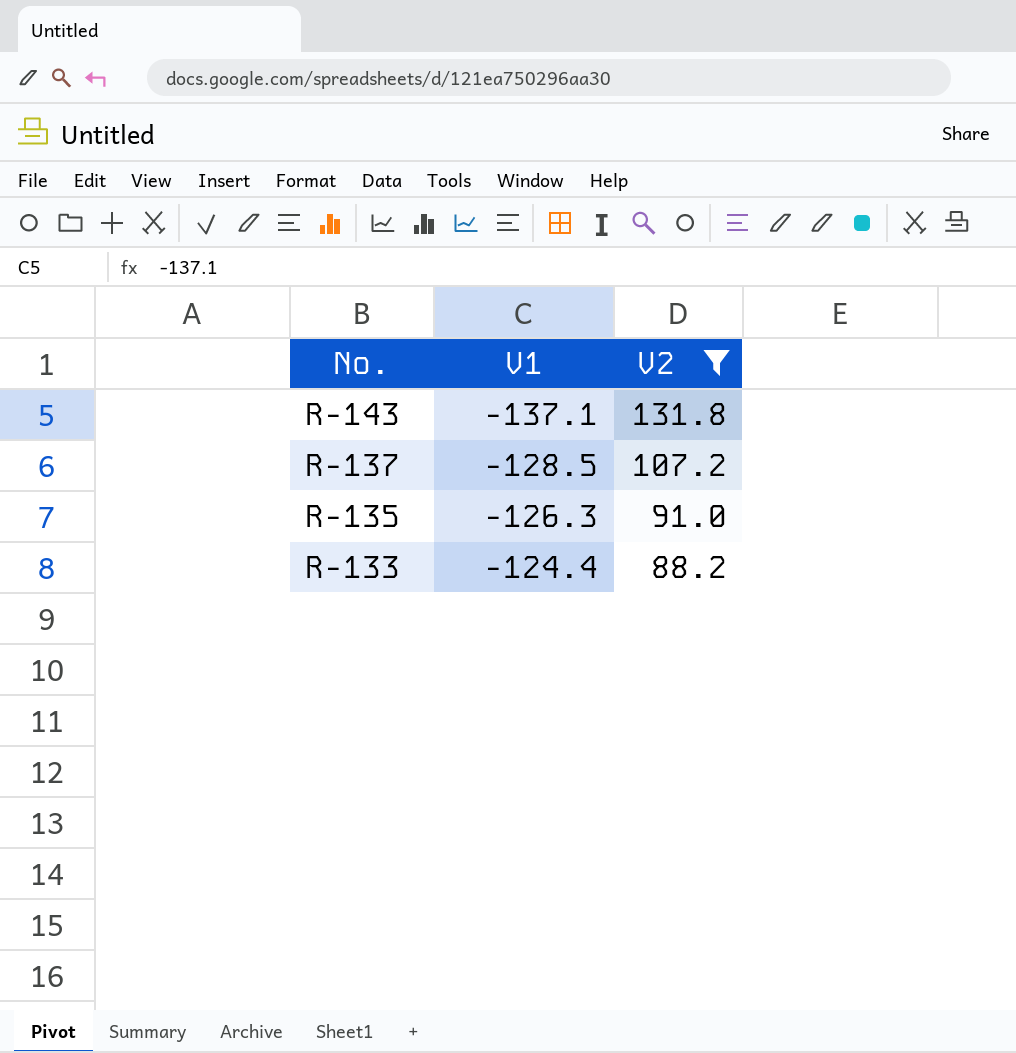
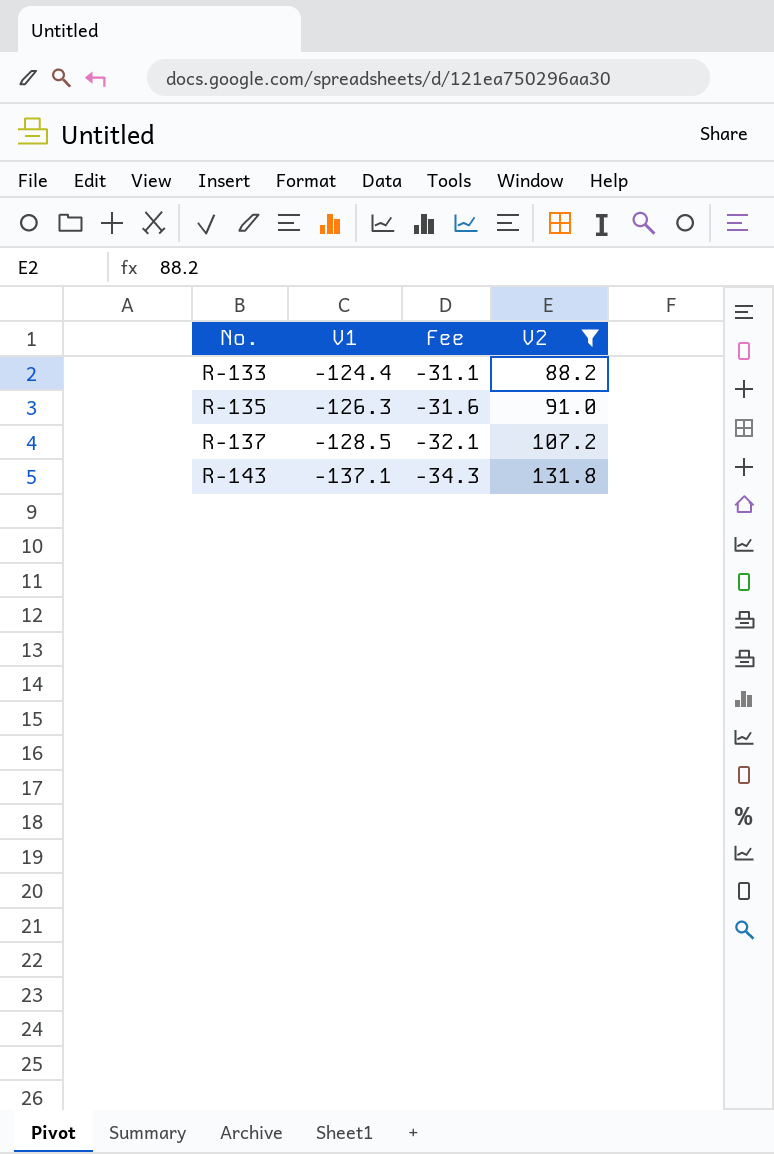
row order: No. descending -> No. ascending
column Fee | formula: none -> [V1] * 0.25

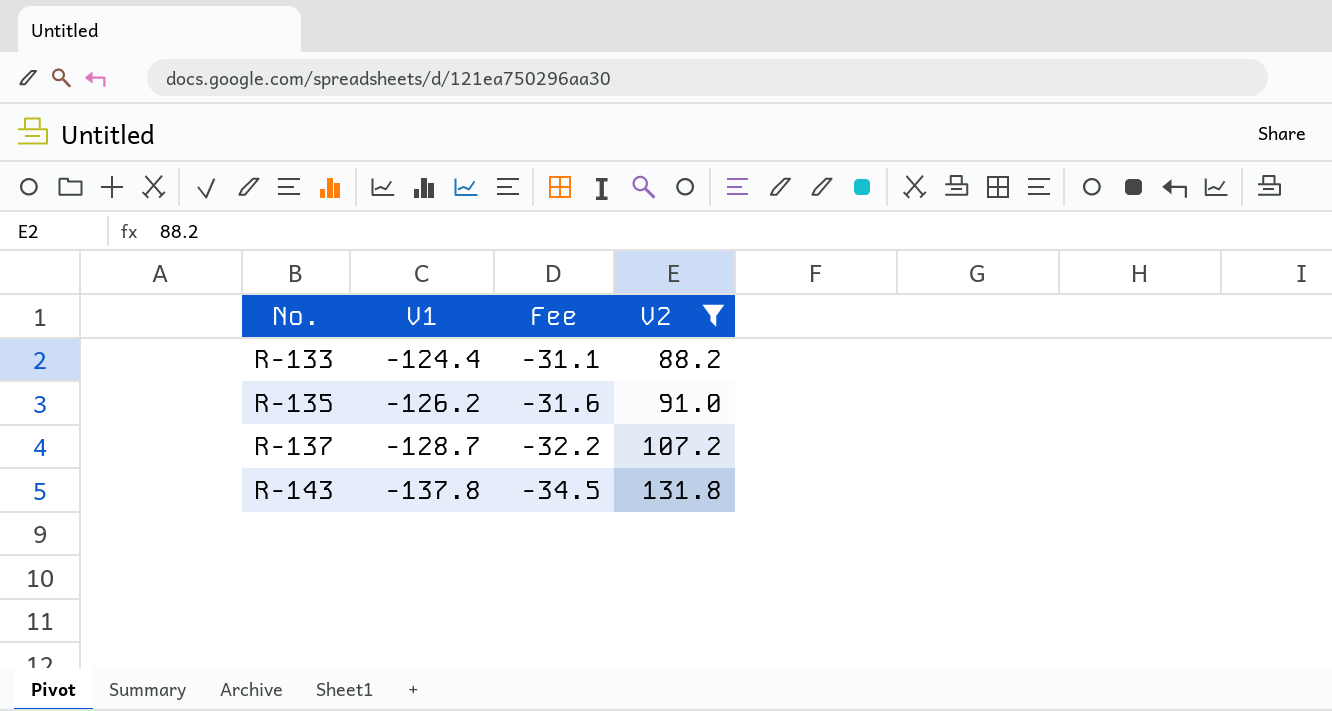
R-135 | V1: -126.3 -> -126.2
R-137 | V1: -128.5 -> -128.7
R-137 | Fee: -32.1 -> -32.2
R-143 | V1: -137.1 -> -137.8
R-143 | Fee: -34.3 -> -34.5

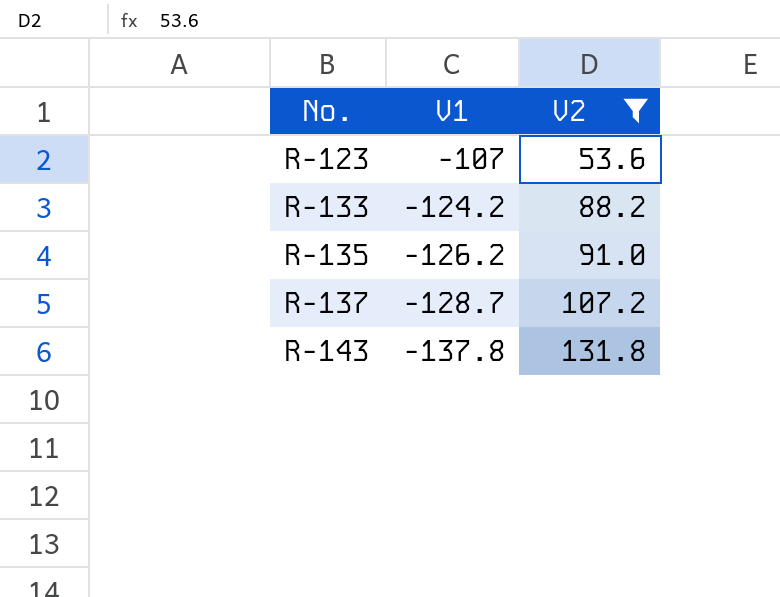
column Fee | formula: [V1] * 0.25 -> none
row R-123: none -> -107 | 53.6
R-133 | V1: -124.4 -> -124.2

